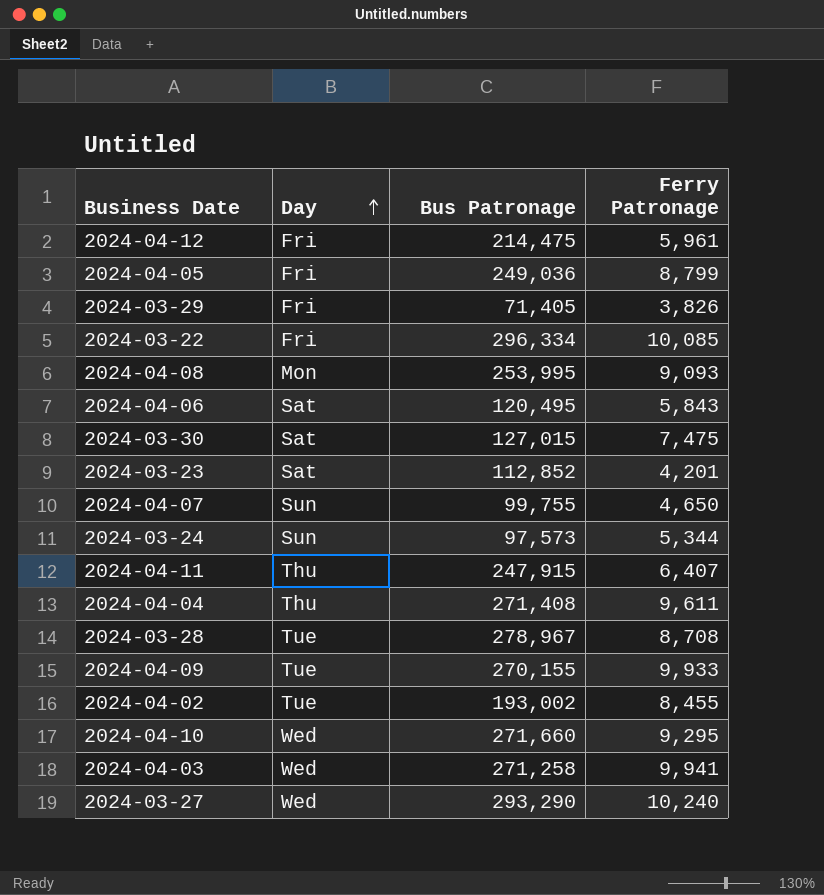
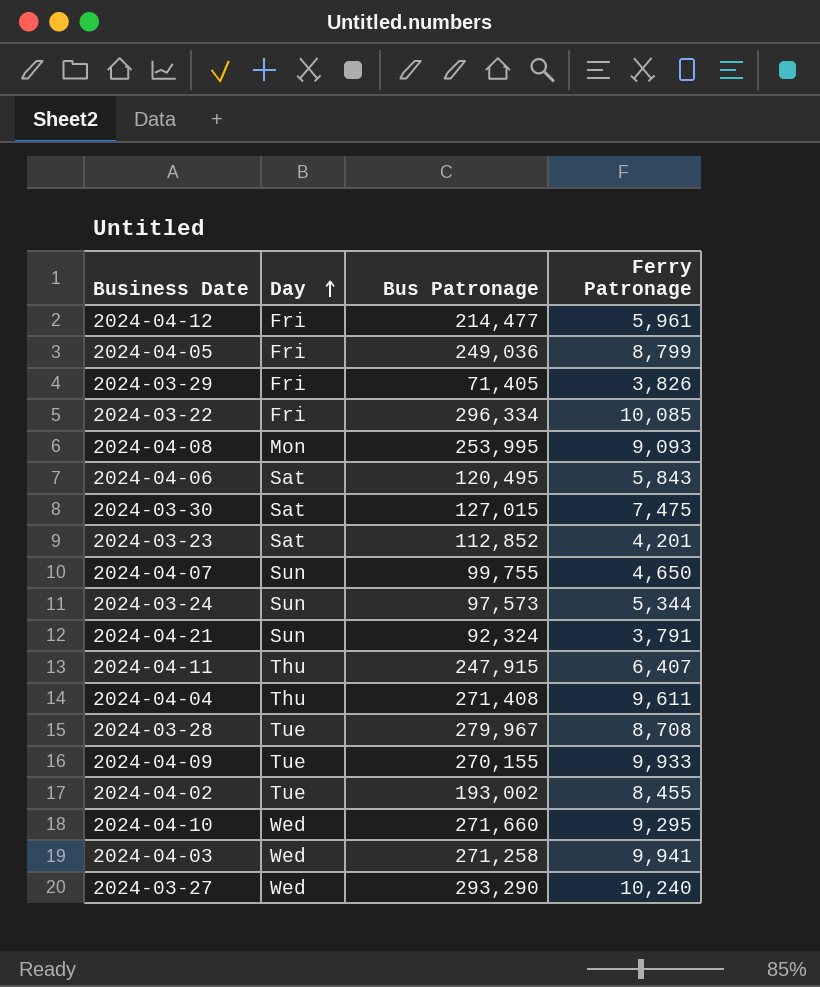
2024-04-12 | Bus Patronage: 214,475 -> 214,477
row 2024-04-21: none -> Sun | 92,324 | 3,791
2024-03-28 | Bus Patronage: 278,967 -> 279,967

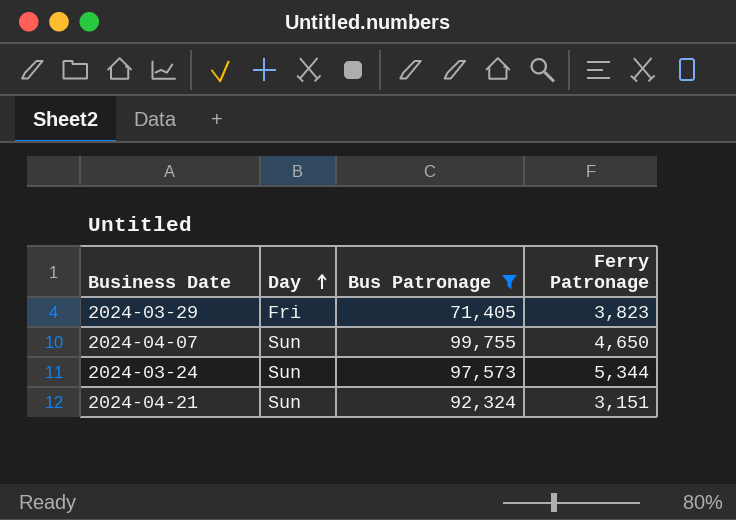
filter: none -> Bus Patronage <= 99,755
2024-03-29 | Ferry Patronage: 3,826 -> 3,823
2024-04-21 | Ferry Patronage: 3,791 -> 3,151

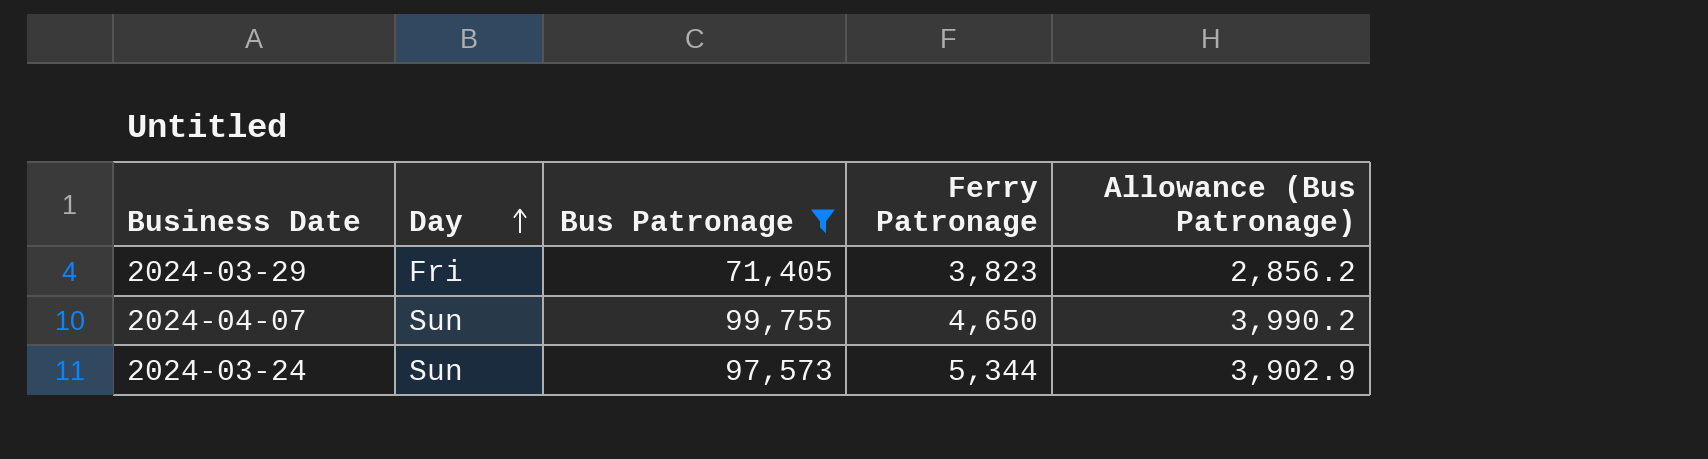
column Allowance (Bus Patronage) | formula: none -> [Bus Patronage] * 0.04
row 2024-04-21: Sun | 92,324 | 3,151 -> none

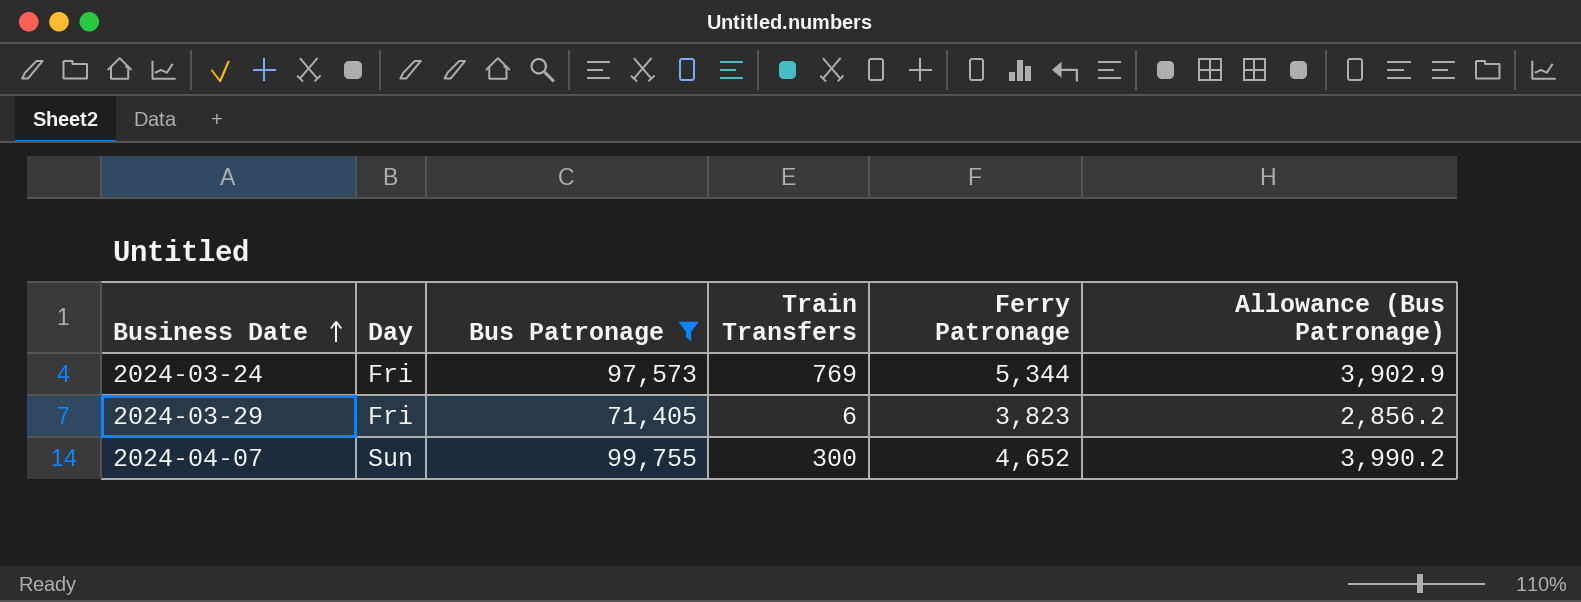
row order: Day ascending -> Business Date ascending
column Train Transfers | position: none -> 4
2024-03-24 | Day: Sun -> Fri
2024-04-07 | Ferry Patronage: 4,650 -> 4,652

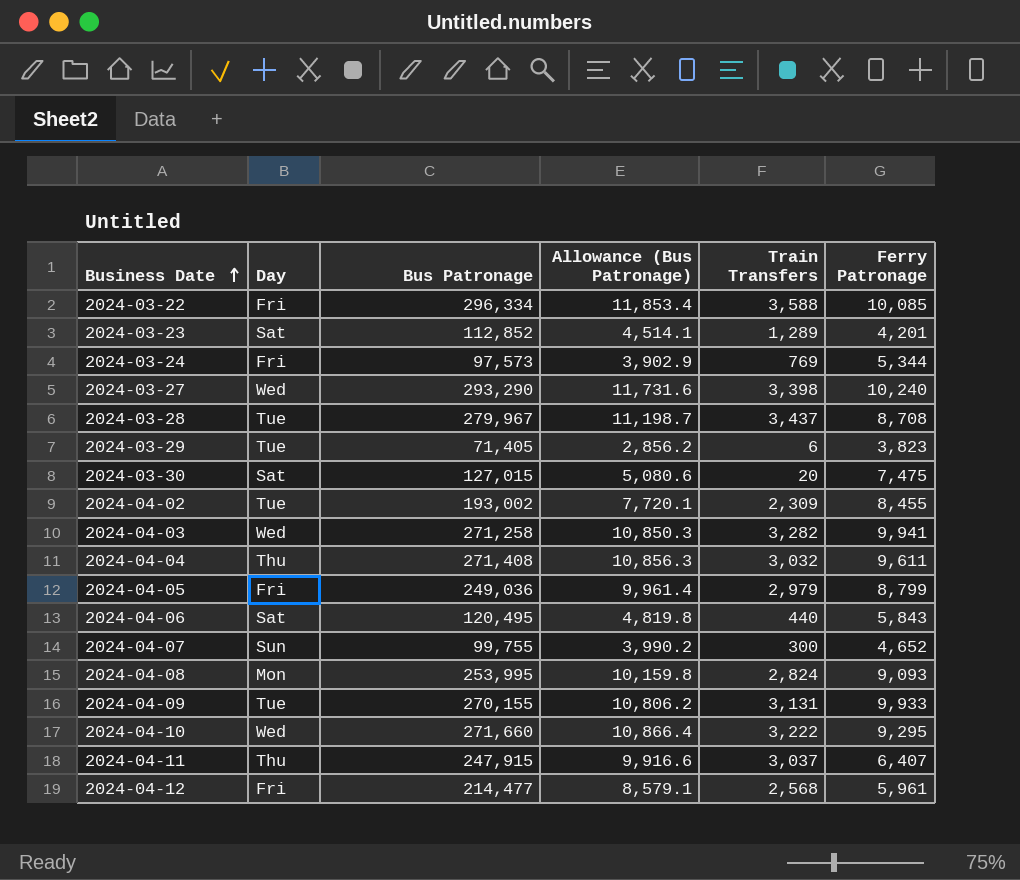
filter: Bus Patronage <= 99,755 -> none
column Allowance (Bus Patronage) | position: 6 -> 4
2024-03-29 | Day: Fri -> Tue

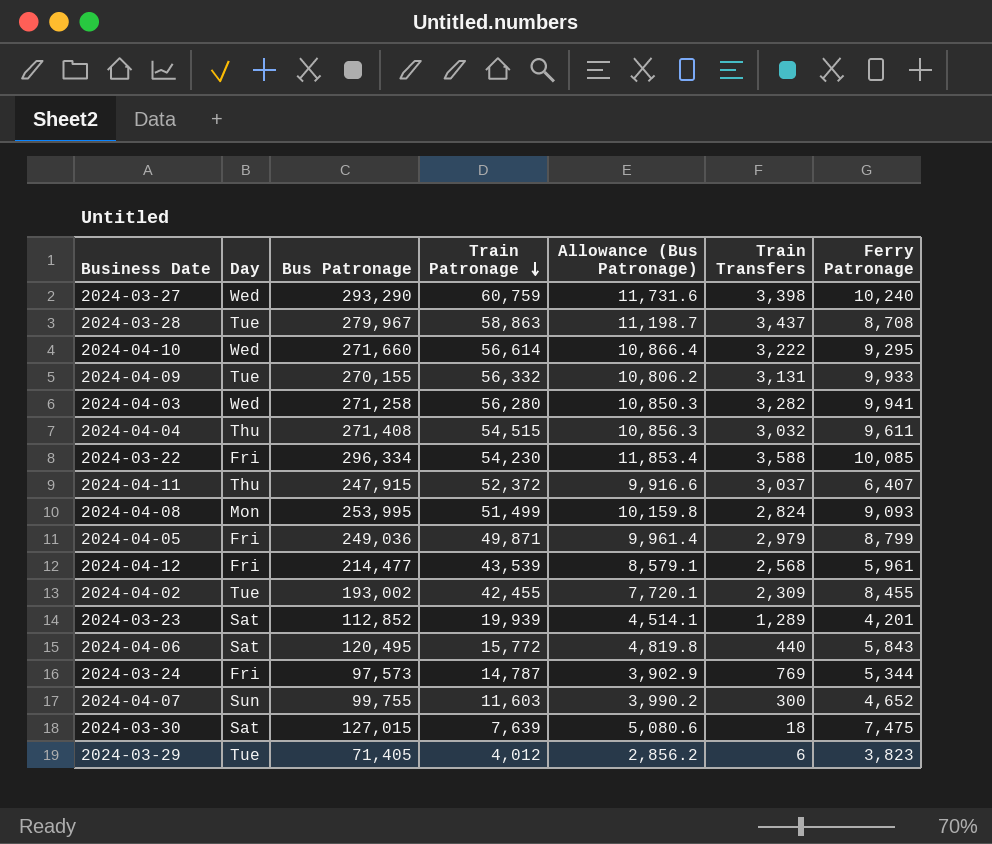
row order: Business Date ascending -> Train Patronage descending
column Train Patronage | position: none -> 4
2024-03-30 | Train Transfers: 20 -> 18

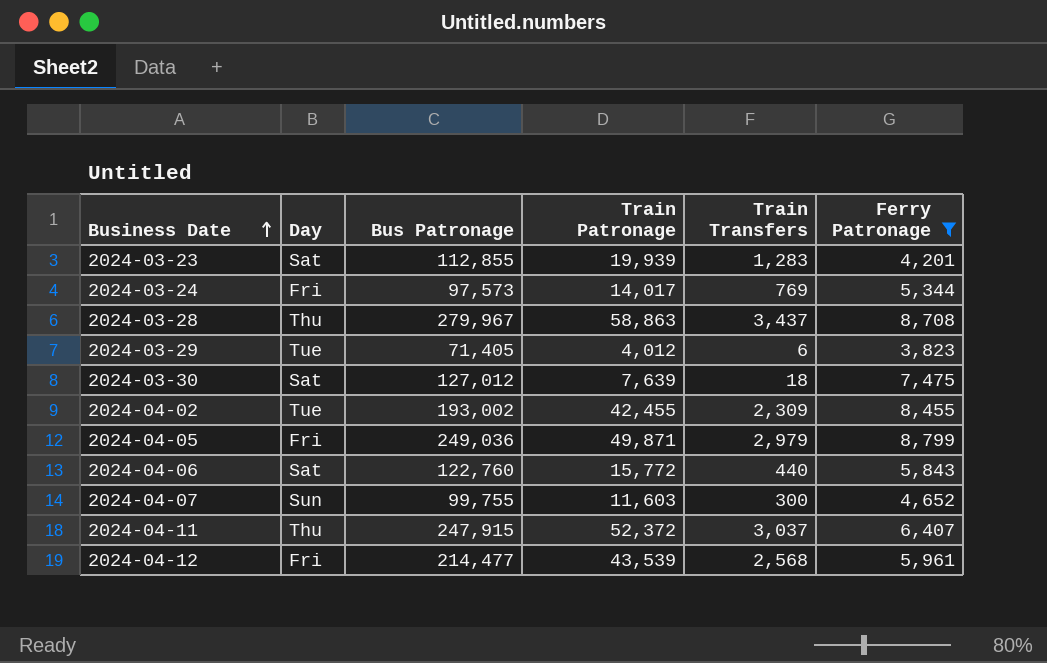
filter: none -> Ferry Patronage <= 8,799
row order: Train Patronage descending -> Business Date ascending
column Allowance (Bus Patronage) | formula: [Bus Patronage] * 0.04 -> none
2024-03-23 | Bus Patronage: 112,852 -> 112,855
2024-03-23 | Train Transfers: 1,289 -> 1,283
2024-03-24 | Train Patronage: 14,787 -> 14,017
2024-03-28 | Day: Tue -> Thu
2024-03-30 | Bus Patronage: 127,015 -> 127,012
2024-04-06 | Bus Patronage: 120,495 -> 122,760

